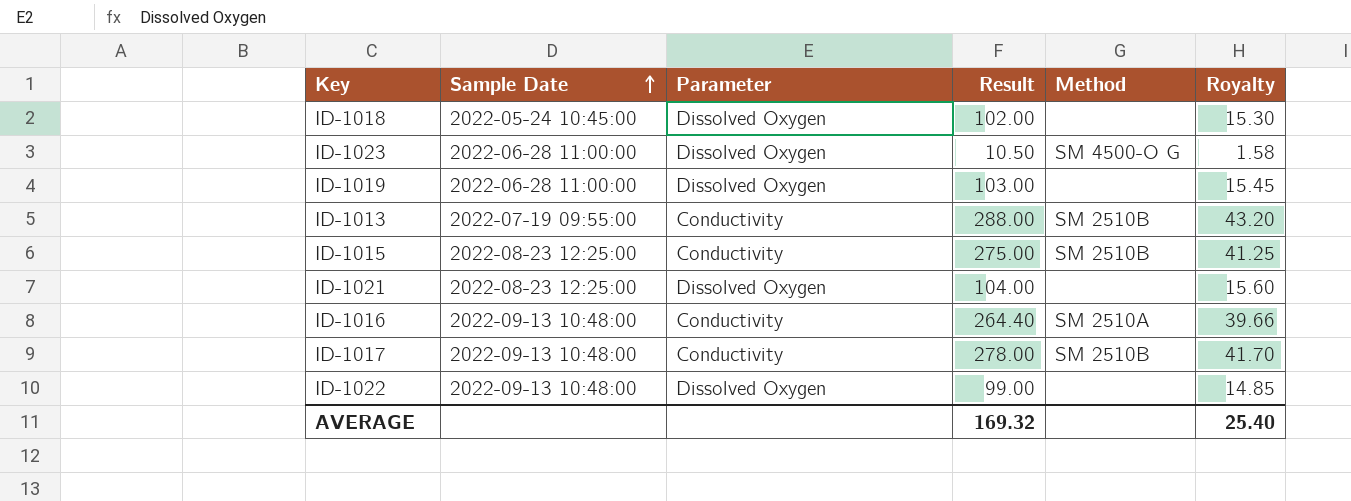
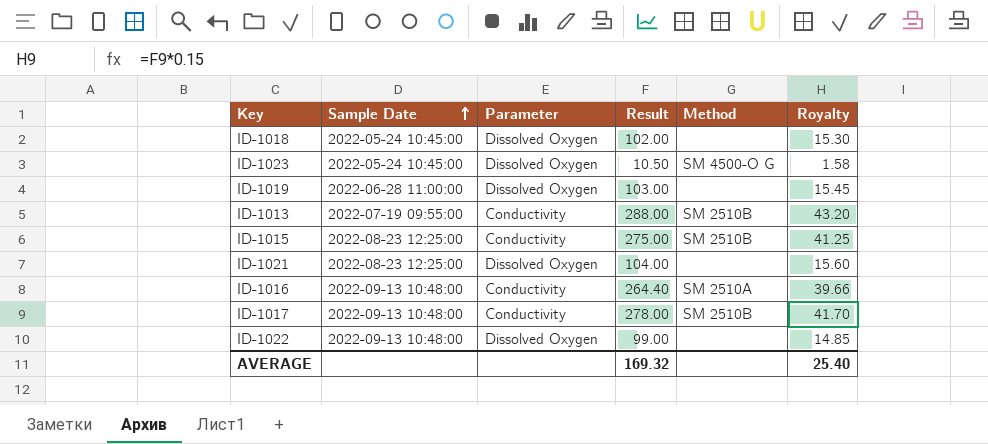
ID-1023 | Sample Date: 2022-06-28 11:00:00 -> 2022-05-24 10:45:00

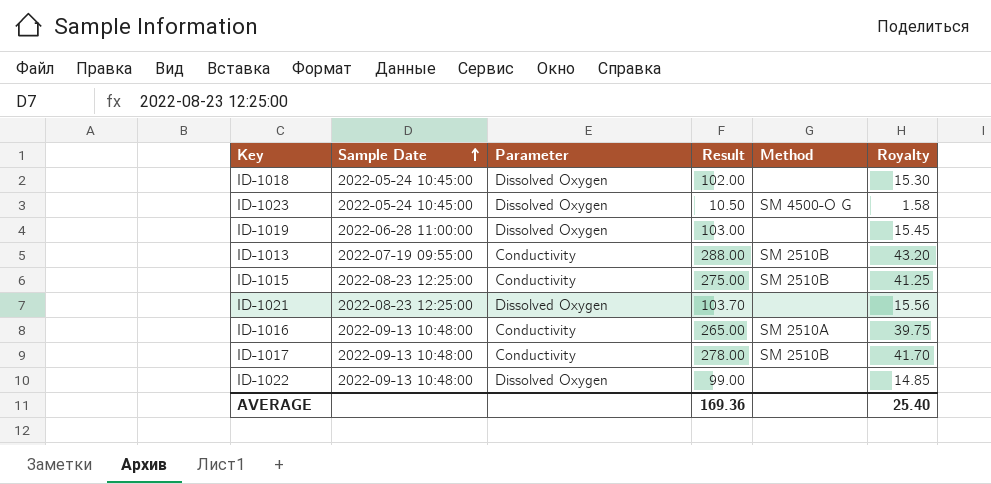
ID-1021 | Result: 104.00 -> 103.70
ID-1021 | Royalty: 15.60 -> 15.56
ID-1016 | Result: 264.40 -> 265.00
ID-1016 | Royalty: 39.66 -> 39.75
AVERAGE | Result: 169.32 -> 169.36

